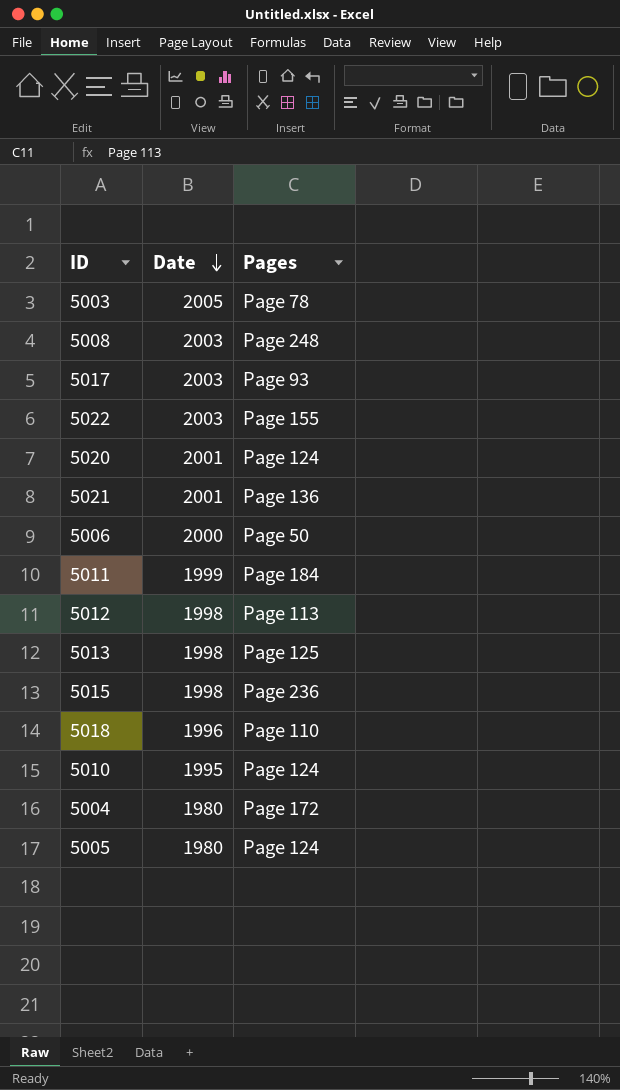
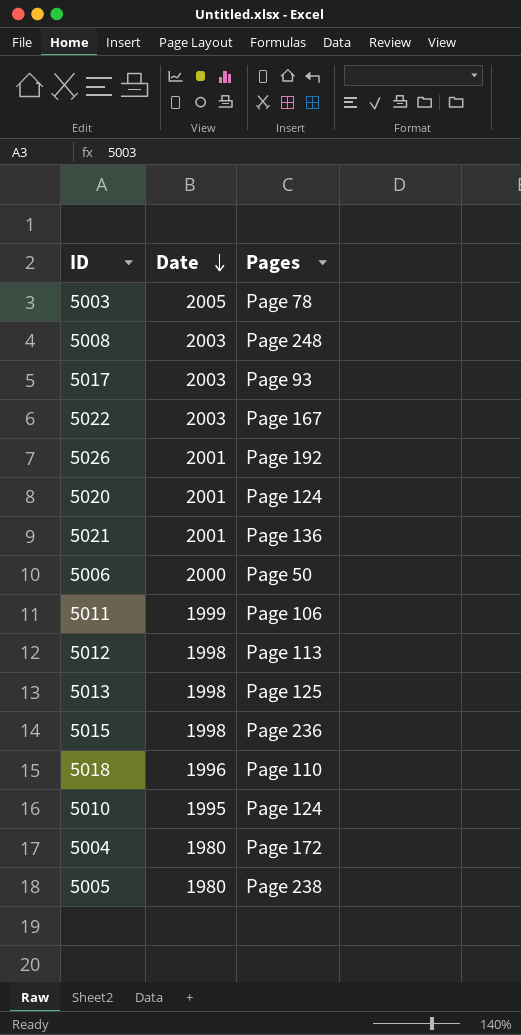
5022 | Pages: Page 155 -> Page 167
row 5026: none -> 2001 | Page 192
5011 | Pages: Page 184 -> Page 106
5005 | Pages: Page 124 -> Page 238

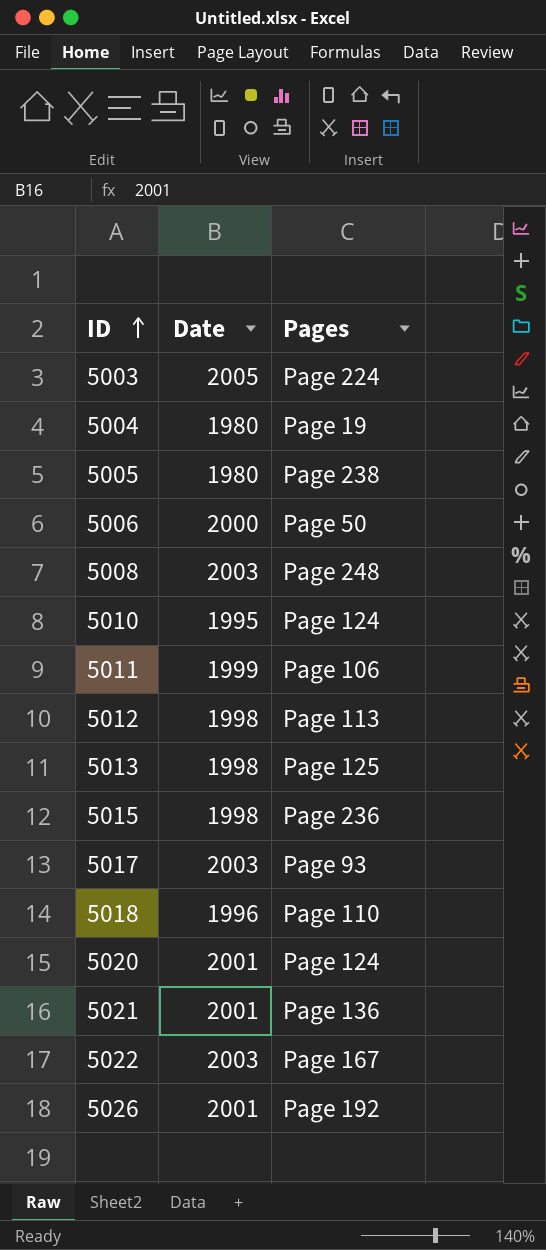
row order: Date descending -> ID ascending
5003 | Pages: Page 78 -> Page 224
5004 | Pages: Page 172 -> Page 19

